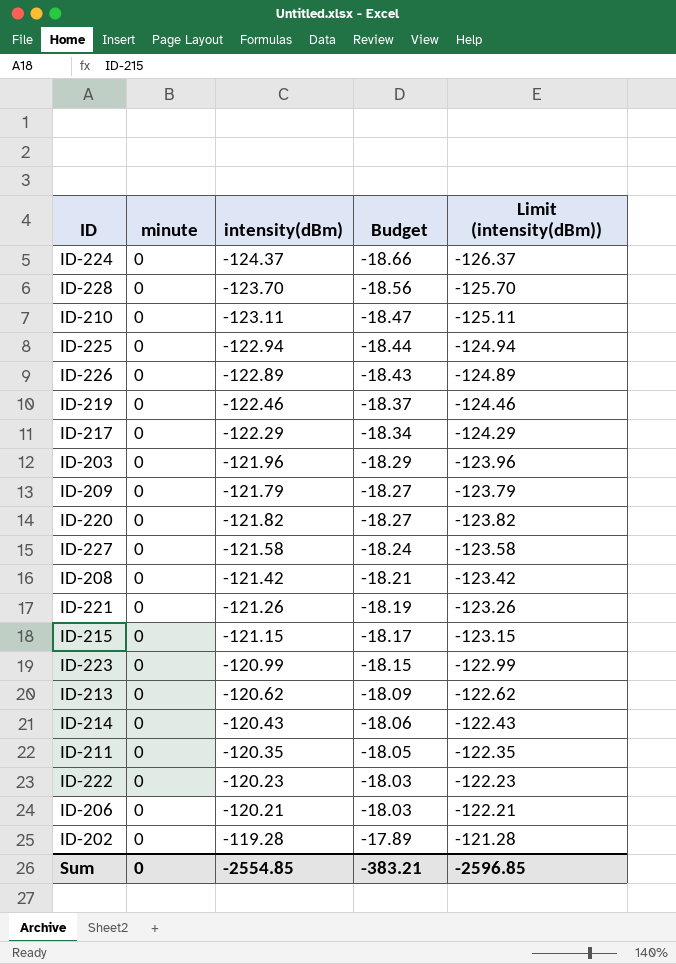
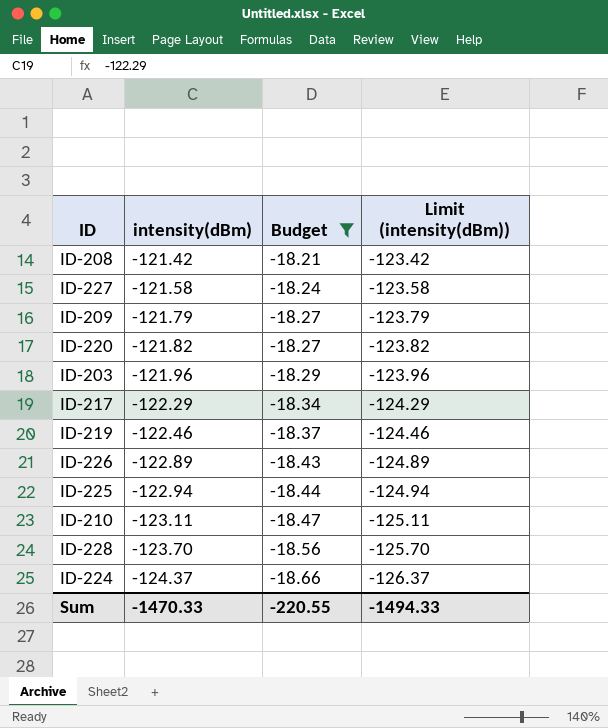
filter: none -> Budget <= -18.21
row order: Budget ascending -> intensity(dBm) descending
column minute | position: 2 -> none
Sum | intensity(dBm): -2554.85 -> -1470.33
Sum | Budget: -383.21 -> -220.55
Sum | Limit (intensity(dBm)): -2596.85 -> -1494.33

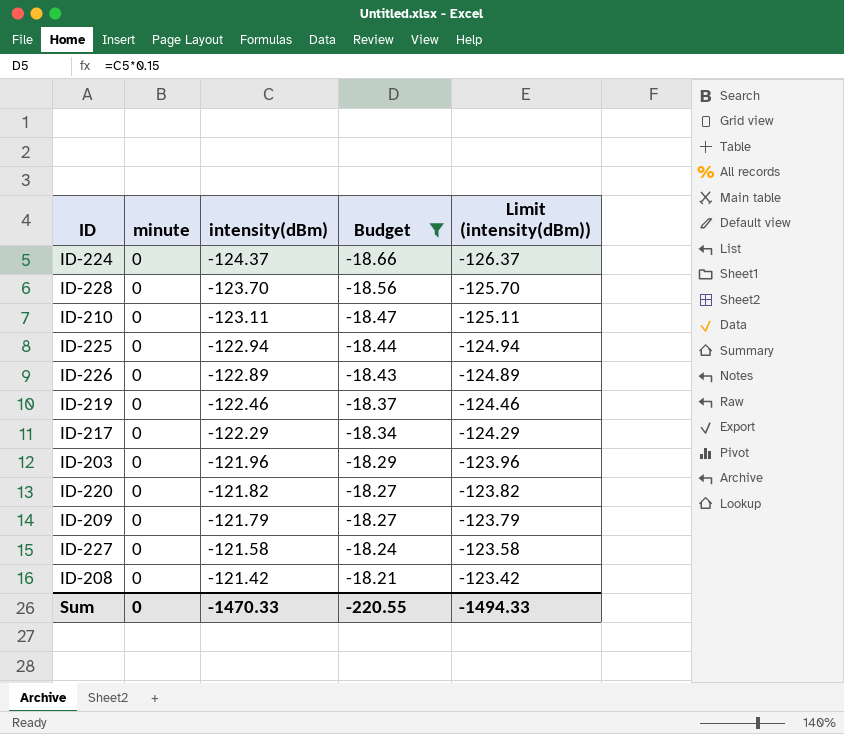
row order: intensity(dBm) descending -> intensity(dBm) ascending
column minute | position: none -> 2

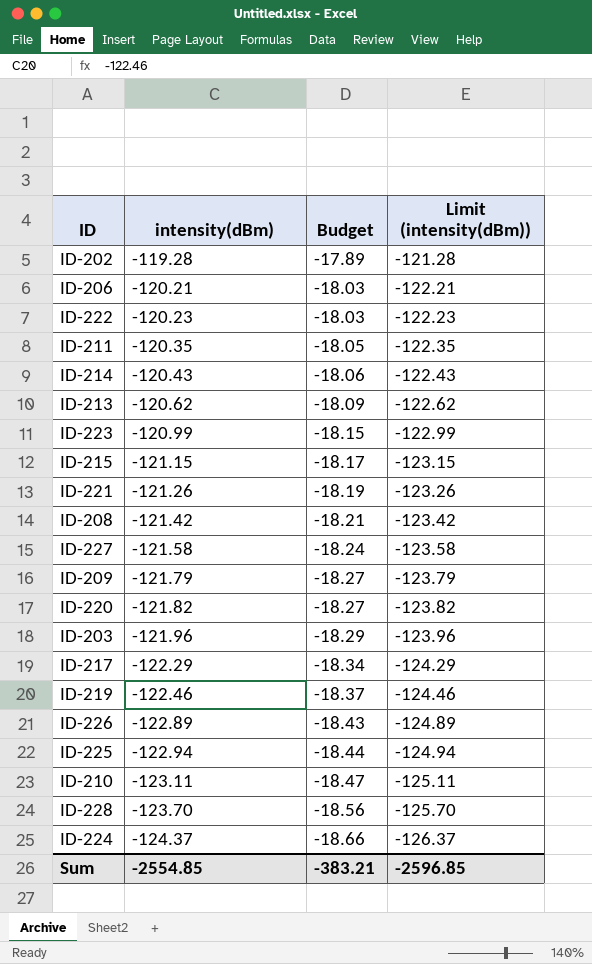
filter: Budget <= -18.21 -> none
row order: intensity(dBm) ascending -> intensity(dBm) descending
column minute | position: 2 -> none
Sum | intensity(dBm): -1470.33 -> -2554.85
Sum | Budget: -220.55 -> -383.21
Sum | Limit (intensity(dBm)): -1494.33 -> -2596.85

